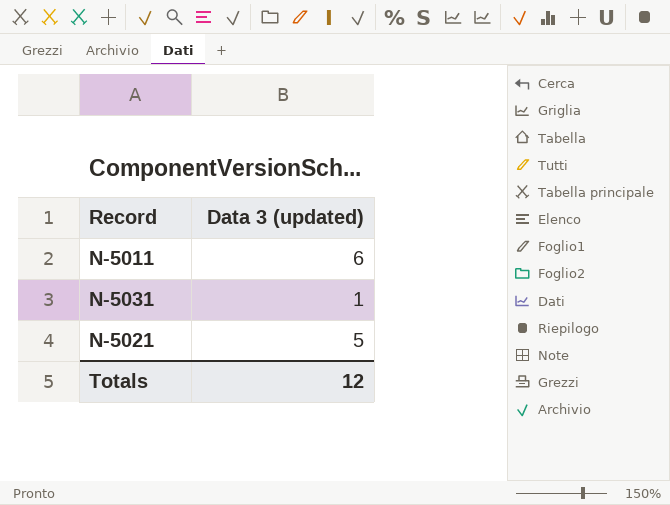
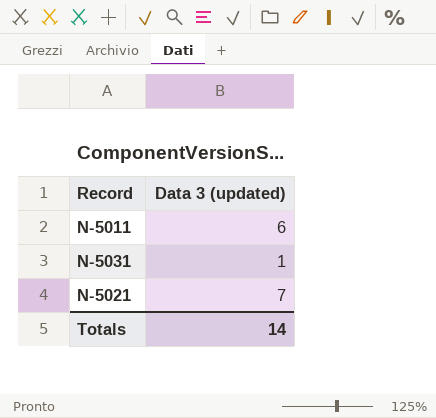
N-5021 | Data 3 (updated): 5 -> 7
Totals | Data 3 (updated): 12 -> 14

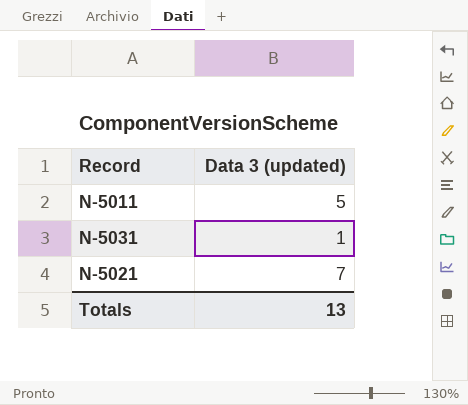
N-5011 | Data 3 (updated): 6 -> 5
Totals | Data 3 (updated): 14 -> 13

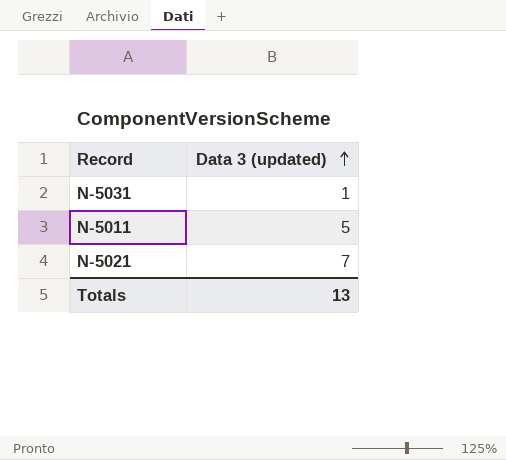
row order: none -> Data 3 (updated) ascending

